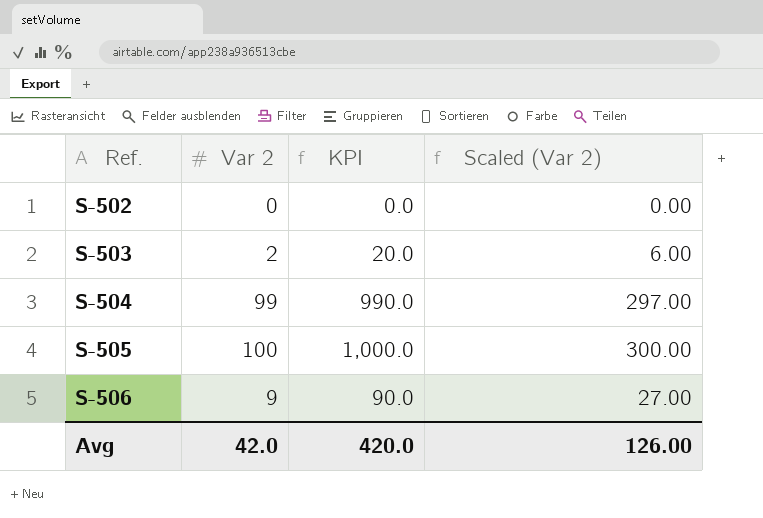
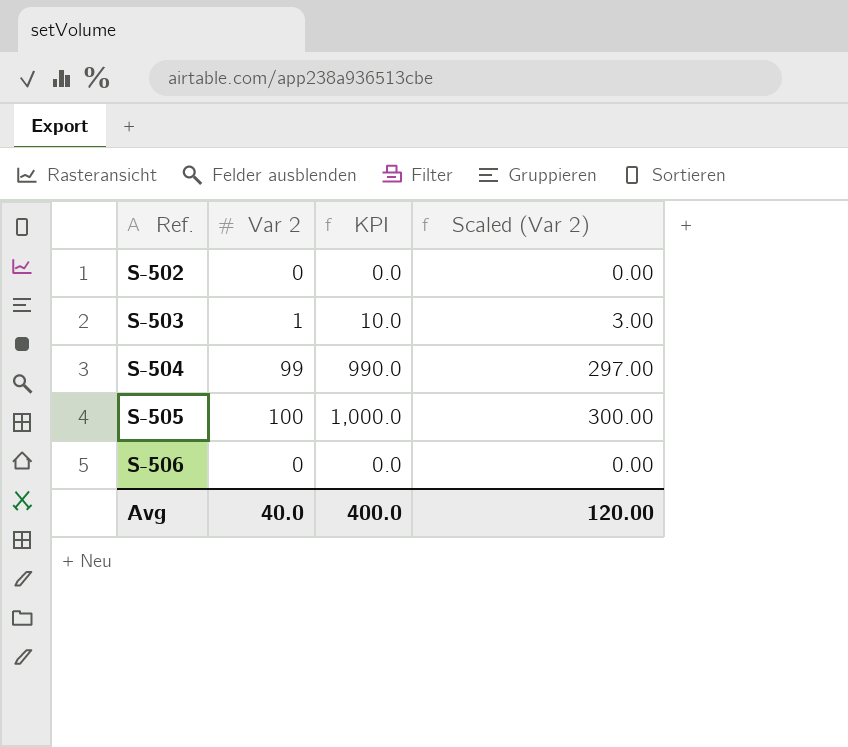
S-503 | Var 2: 2 -> 1
S-503 | KPI: 20.0 -> 10.0
S-503 | Scaled (Var 2): 6.00 -> 3.00
S-506 | Var 2: 9 -> 0
S-506 | KPI: 90.0 -> 0.0
S-506 | Scaled (Var 2): 27.00 -> 0.00
Avg | Var 2: 42.0 -> 40.0
Avg | KPI: 420.0 -> 400.0
Avg | Scaled (Var 2): 126.00 -> 120.00

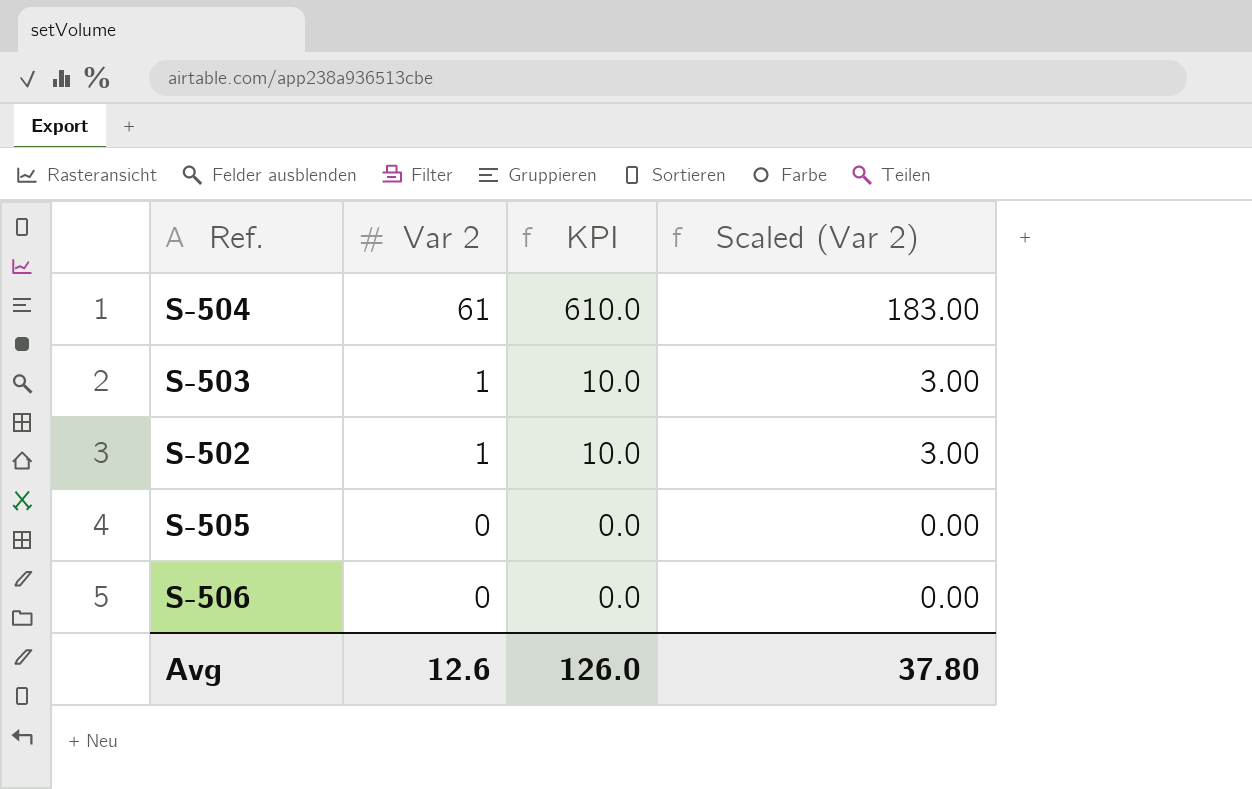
row order: Ref. ascending -> Var 2 descending
S-504 | Var 2: 99 -> 61
S-504 | KPI: 990.0 -> 610.0
S-504 | Scaled (Var 2): 297.00 -> 183.00
S-502 | Var 2: 0 -> 1
S-502 | KPI: 0.0 -> 10.0
S-502 | Scaled (Var 2): 0.00 -> 3.00
S-505 | Var 2: 100 -> 0
S-505 | KPI: 1,000.0 -> 0.0
S-505 | Scaled (Var 2): 300.00 -> 0.00
Avg | Var 2: 40.0 -> 12.6
Avg | KPI: 400.0 -> 126.0
Avg | Scaled (Var 2): 120.00 -> 37.80

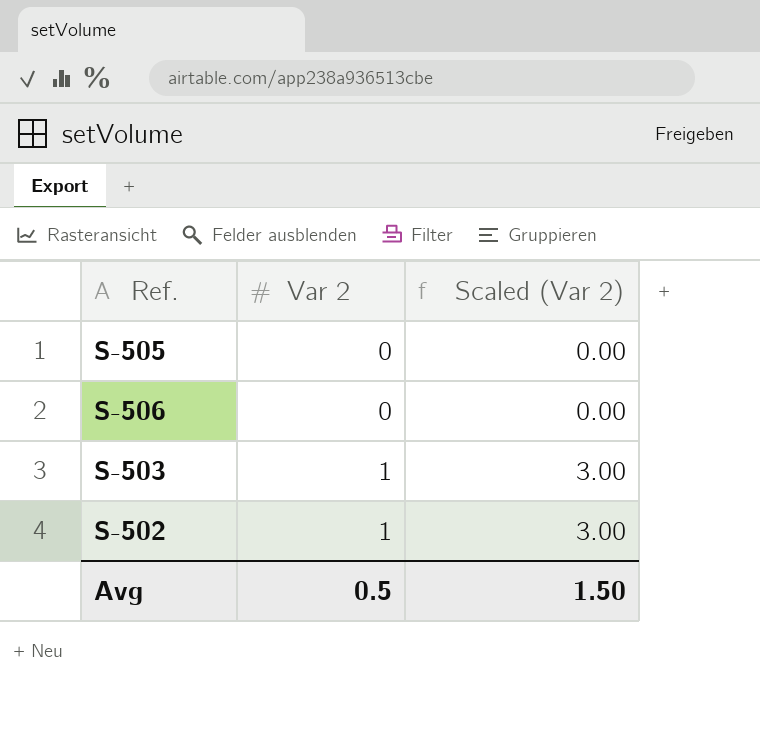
row order: Var 2 descending -> Var 2 ascending
column KPI | formula: [Var 2] * 10 -> none
row S-504: 61 | 610.0 | 183.00 -> none
Avg | Var 2: 12.6 -> 0.5
Avg | Scaled (Var 2): 37.80 -> 1.50

